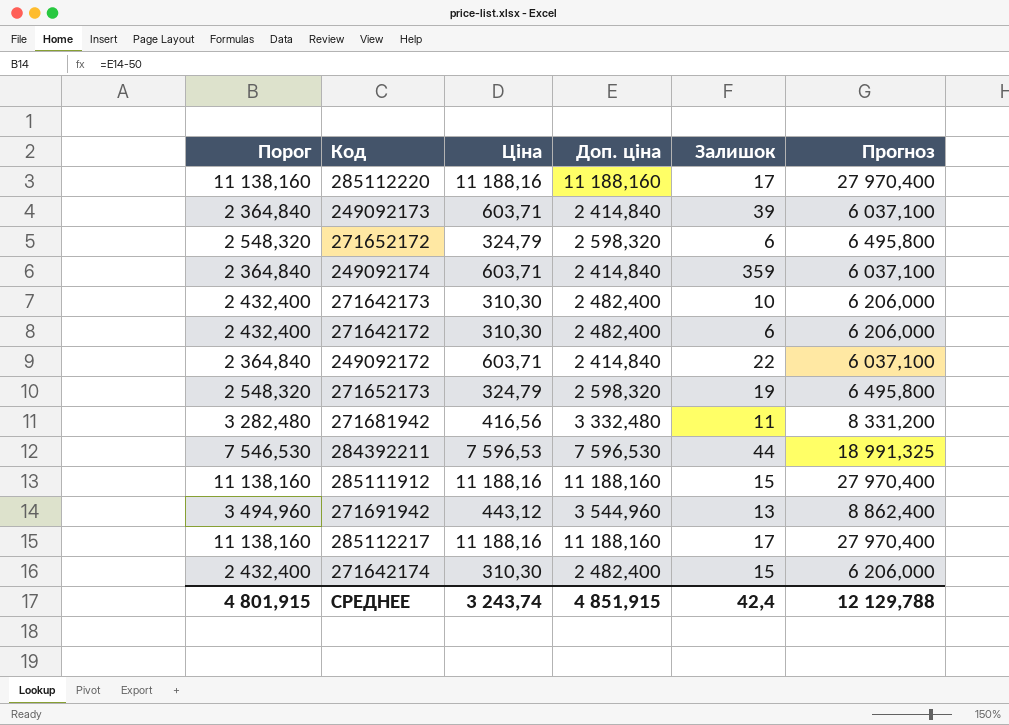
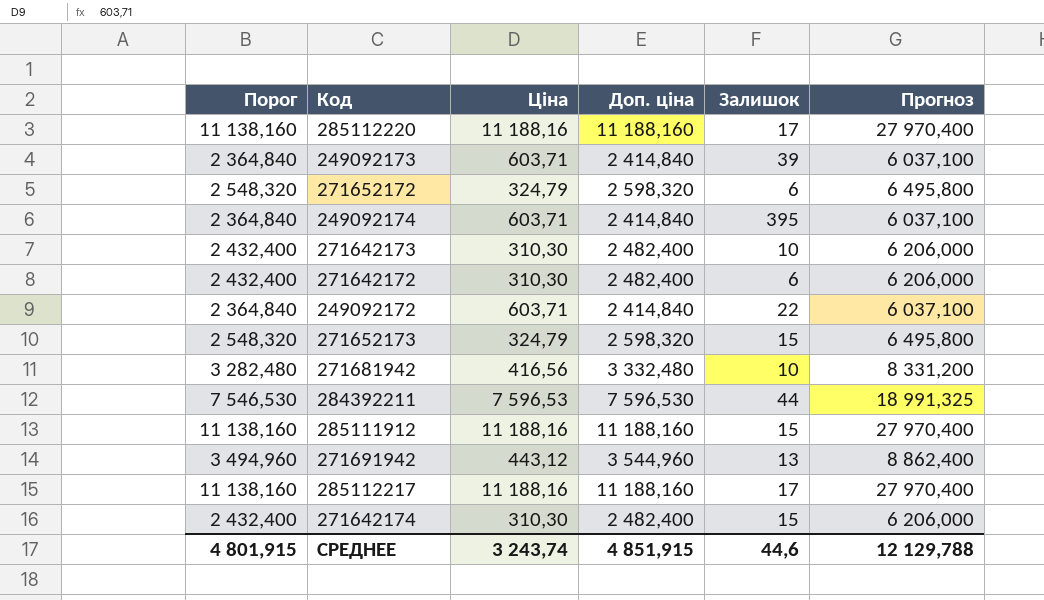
249092174 | Залишок: 359 -> 395
271652173 | Залишок: 19 -> 15
271681942 | Залишок: 11 -> 10
СРЕДНЕЕ | Залишок: 42,4 -> 44,6

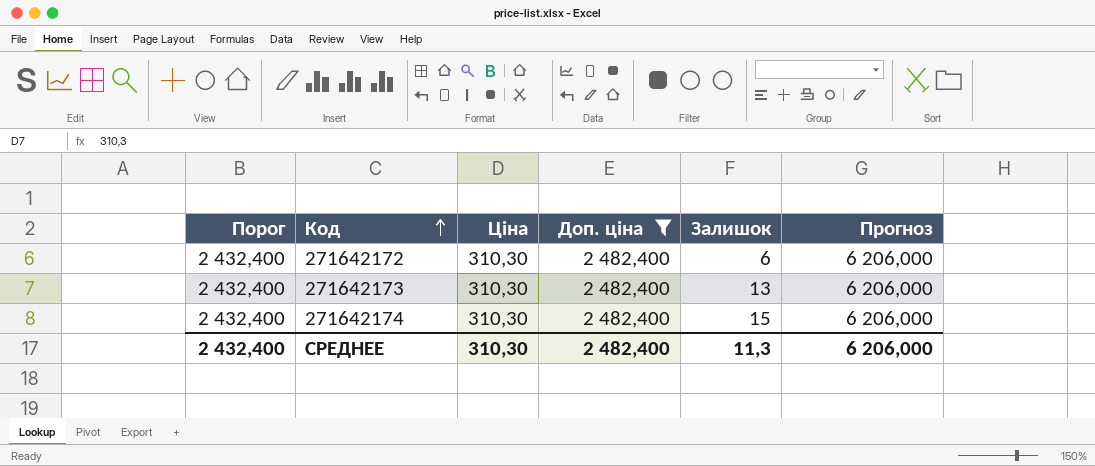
filter: none -> Доп. ціна = 2 482,400
row order: none -> Код ascending
271642173 | Залишок: 10 -> 13
СРЕДНЕЕ | Порог: 4 801,915 -> 2 432,400
СРЕДНЕЕ | Ціна: 3 243,74 -> 310,30
СРЕДНЕЕ | Доп. ціна: 4 851,915 -> 2 482,400
СРЕДНЕЕ | Залишок: 44,6 -> 11,3
СРЕДНЕЕ | Прогноз: 12 129,788 -> 6 206,000

